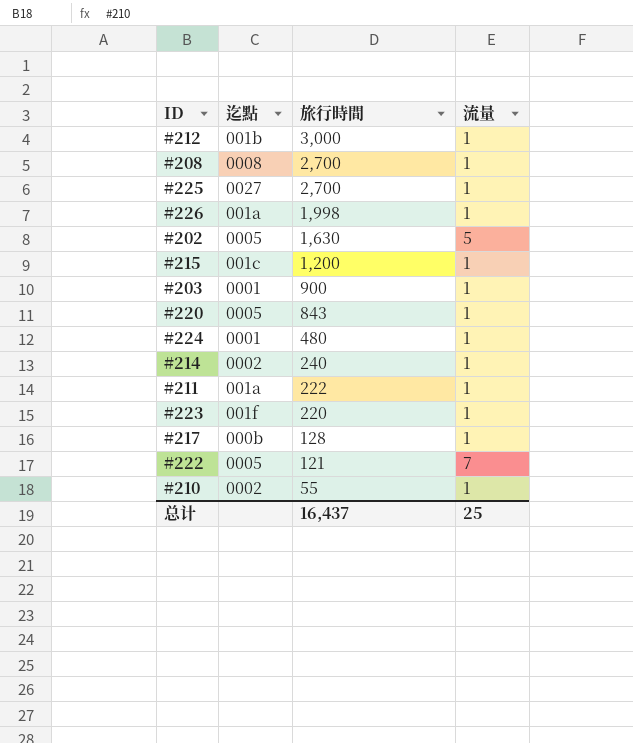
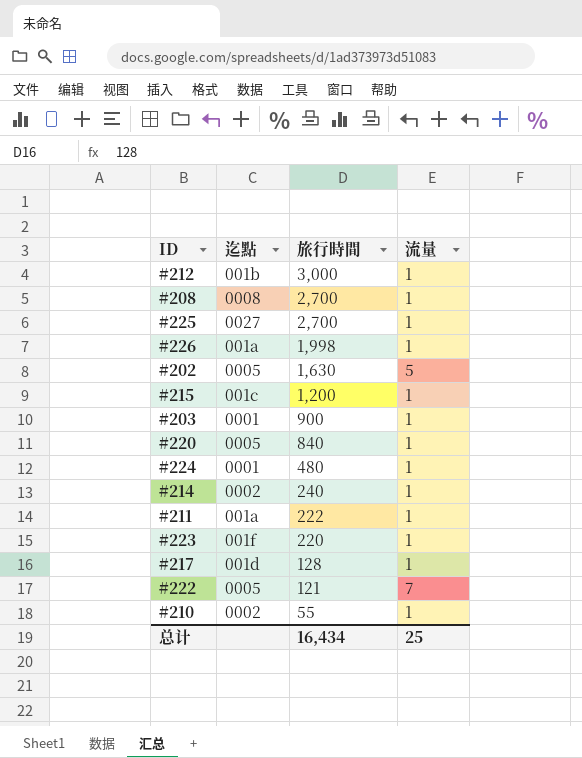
#220 | 旅行時間: 843 -> 840
#217 | 迄點: 000b -> 001d
总计 | 旅行時間: 16,437 -> 16,434

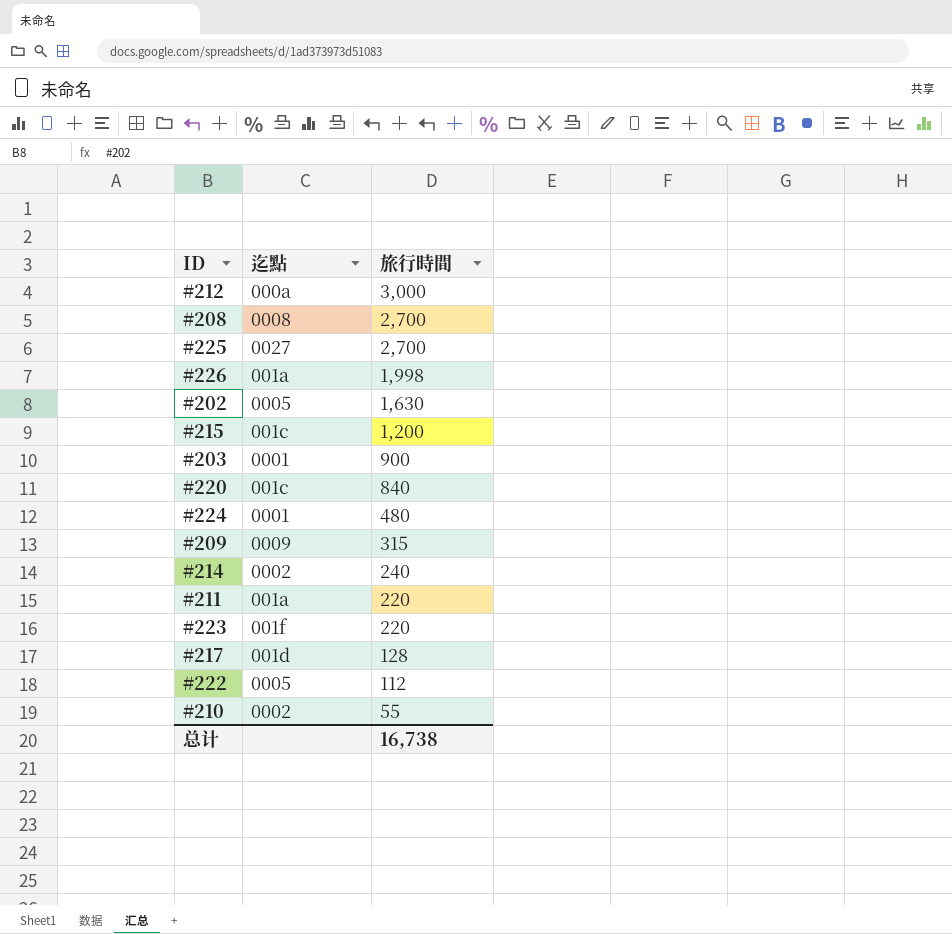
column 流量 | position: 4 -> none
#212 | 迄點: 001b -> 000a
#220 | 迄點: 0005 -> 001c
row #209: none -> 0009 | 315
#211 | 旅行時間: 222 -> 220
#222 | 旅行時間: 121 -> 112
总计 | 旅行時間: 16,434 -> 16,738

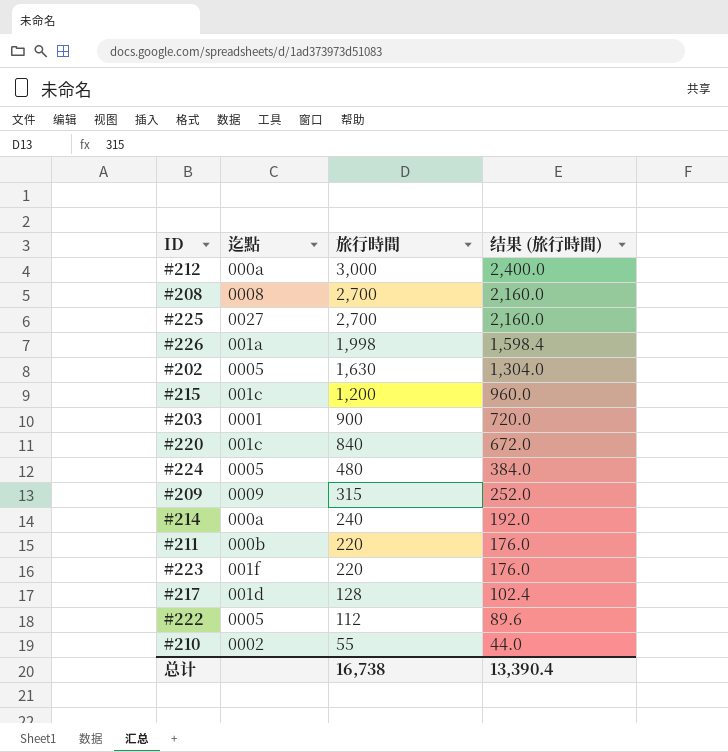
column 结果 (旅行時間) | formula: none -> [旅行時間] * 0.8
#224 | 迄點: 0001 -> 0005
#214 | 迄點: 0002 -> 000a
#211 | 迄點: 001a -> 000b

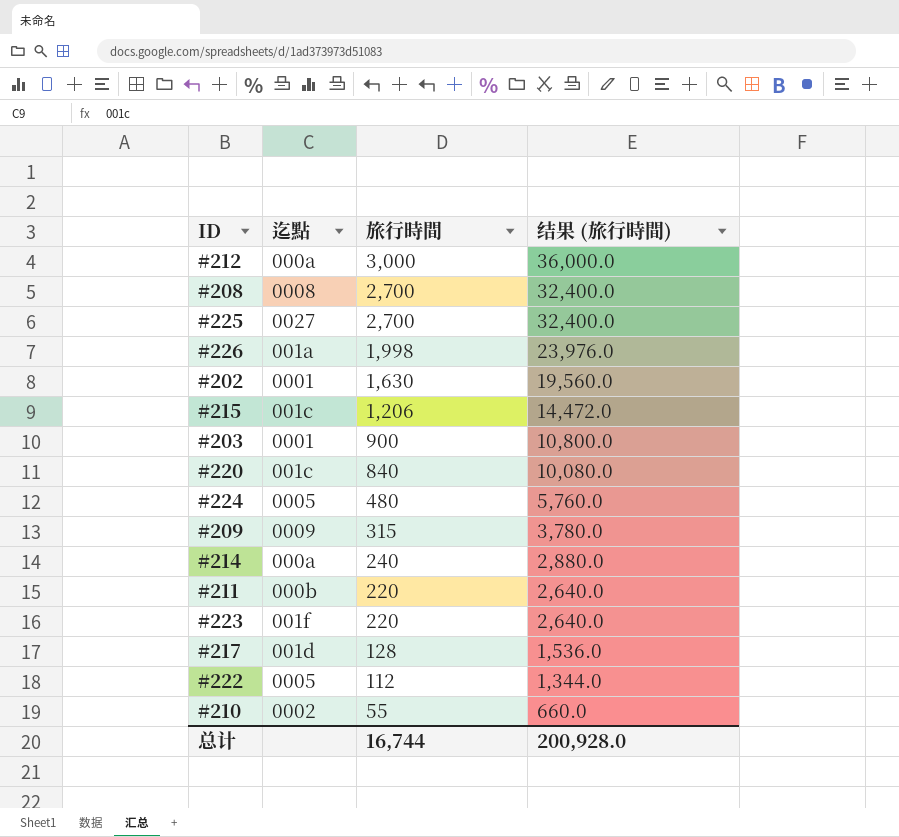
column 结果 (旅行時間) | formula: [旅行時間] * 0.8 -> [旅行時間] * 12
#202 | 迄點: 0005 -> 0001
#215 | 旅行時間: 1,200 -> 1,206
总计 | 旅行時間: 16,738 -> 16,744
总计 | 结果 (旅行時間): 13,390.4 -> 200,928.0

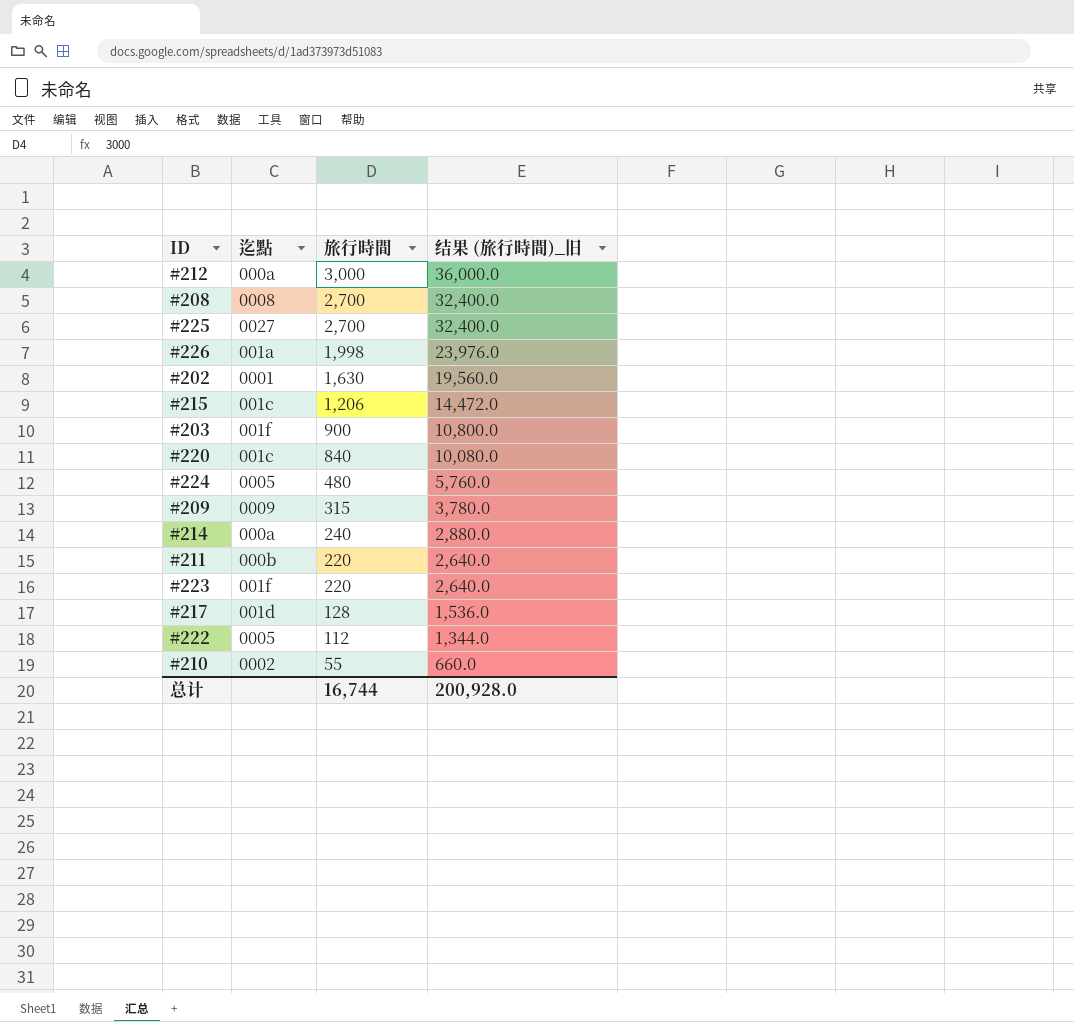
column name: 结果 (旅行時間) -> 结果 (旅行時間)_旧
#203 | 迄點: 0001 -> 001f

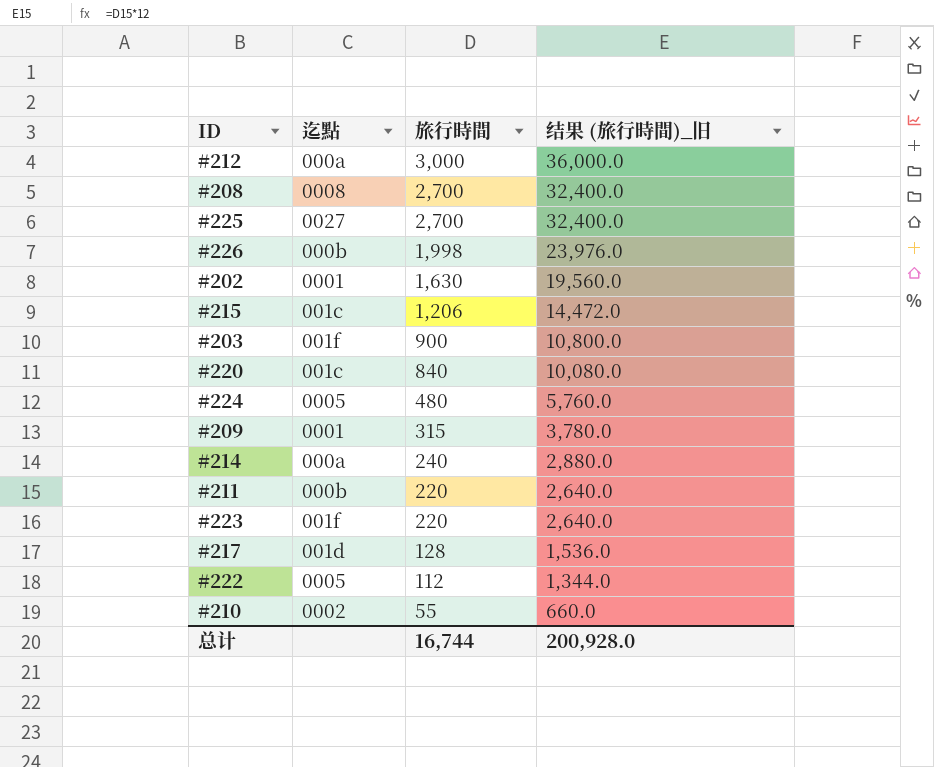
#226 | 迄點: 001a -> 000b
#209 | 迄點: 0009 -> 0001

